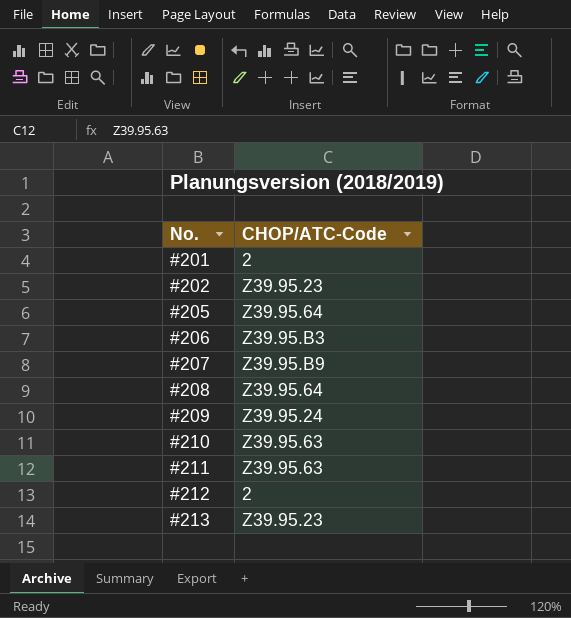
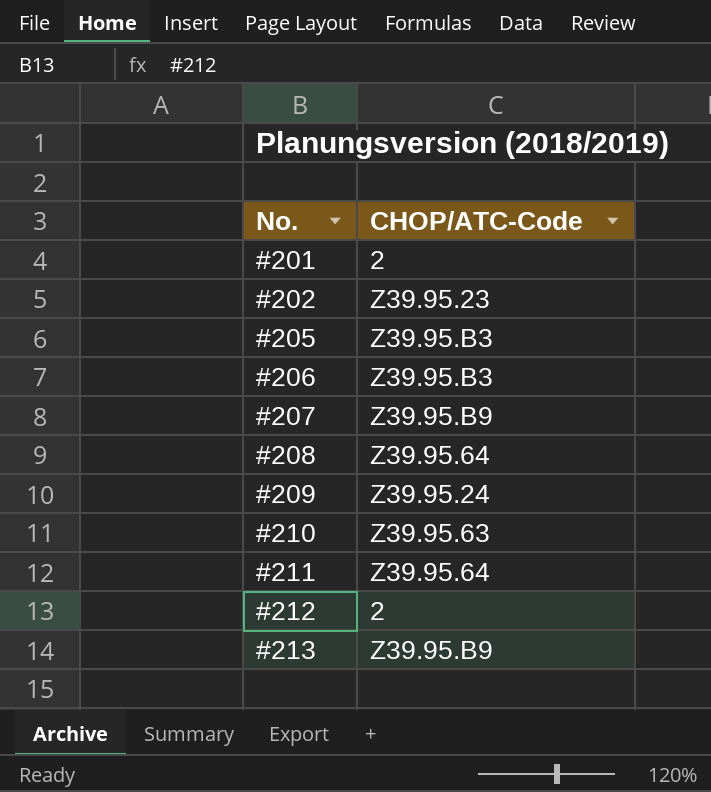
#205 | CHOP/ATC-Code: Z39.95.64 -> Z39.95.B3
#211 | CHOP/ATC-Code: Z39.95.63 -> Z39.95.64
#213 | CHOP/ATC-Code: Z39.95.23 -> Z39.95.B9

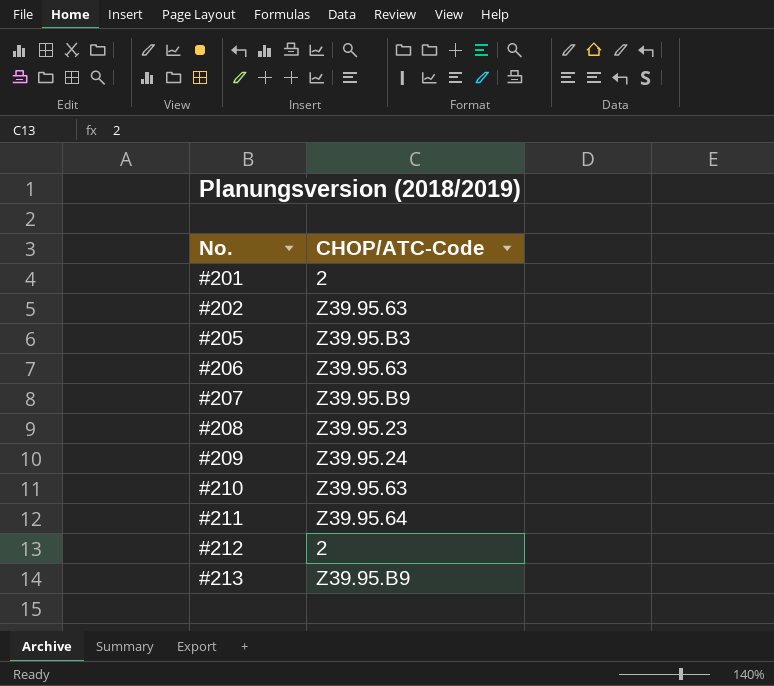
#202 | CHOP/ATC-Code: Z39.95.23 -> Z39.95.63
#206 | CHOP/ATC-Code: Z39.95.B3 -> Z39.95.63
#208 | CHOP/ATC-Code: Z39.95.64 -> Z39.95.23

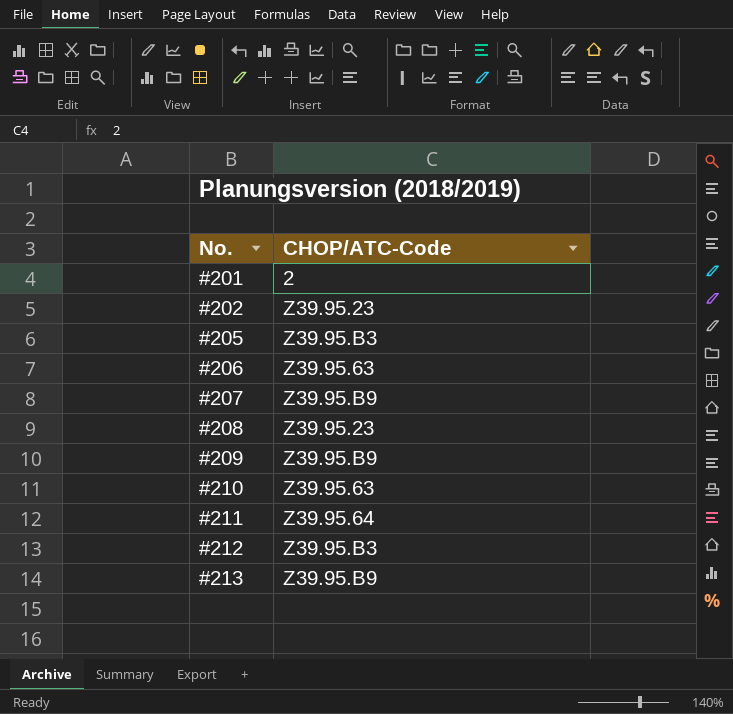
#202 | CHOP/ATC-Code: Z39.95.63 -> Z39.95.23
#209 | CHOP/ATC-Code: Z39.95.24 -> Z39.95.B9
#212 | CHOP/ATC-Code: 2 -> Z39.95.B3

